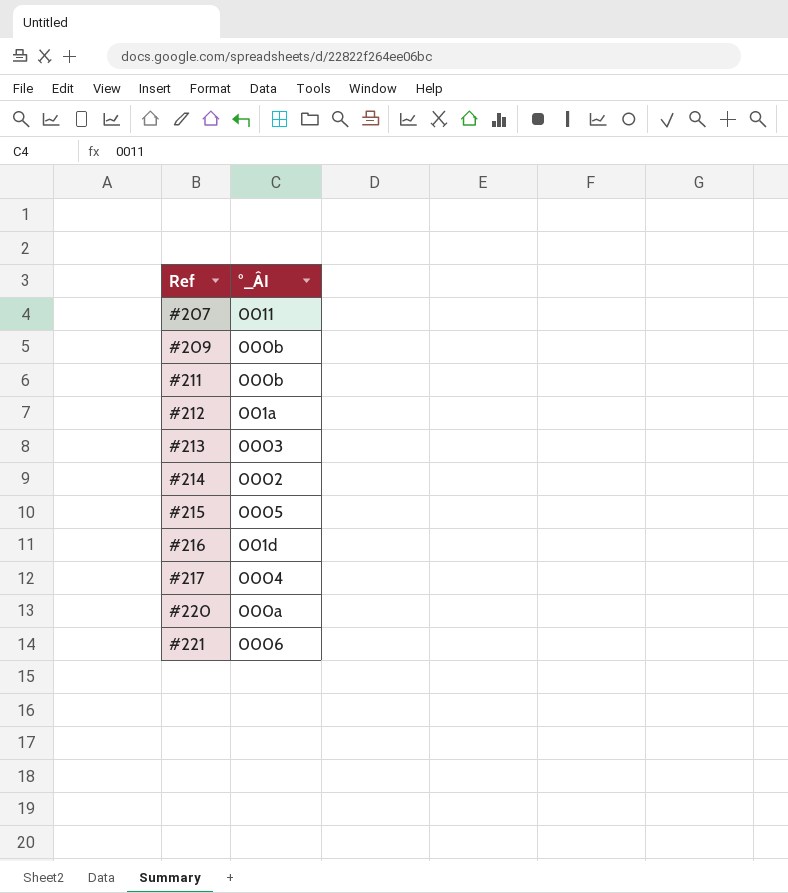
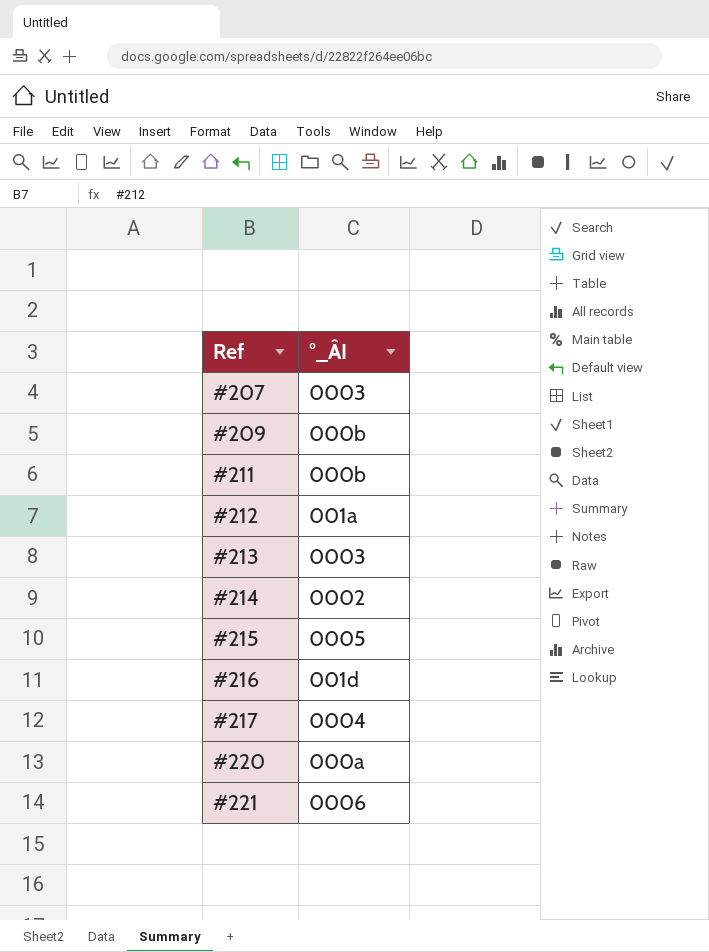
#207 | °_ÂI: 0011 -> 0003

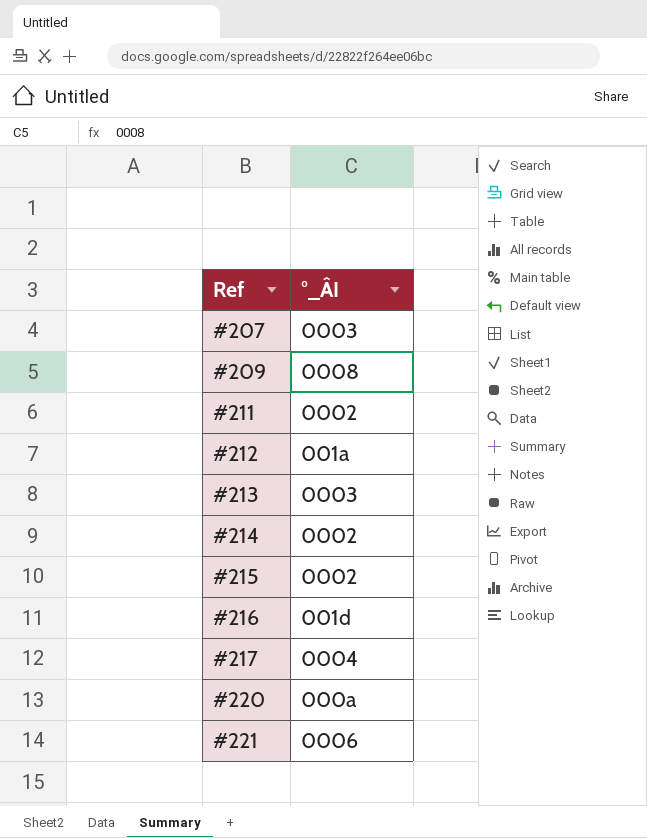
#209 | °_ÂI: 000b -> 0008
#211 | °_ÂI: 000b -> 0002
#215 | °_ÂI: 0005 -> 0002

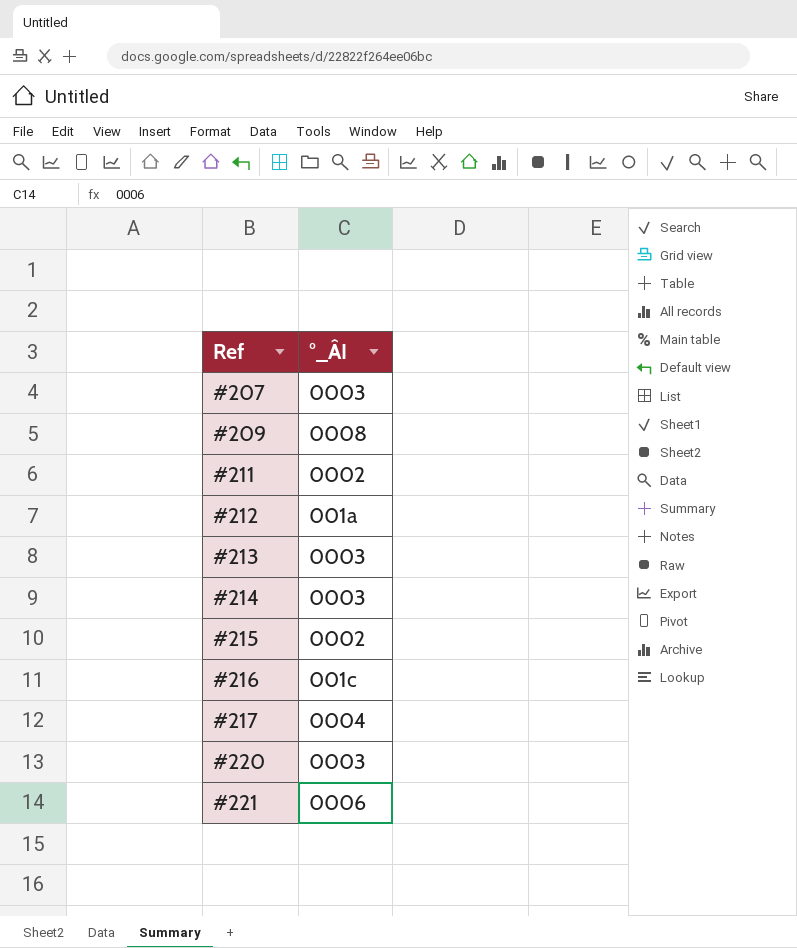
#214 | °_ÂI: 0002 -> 0003
#216 | °_ÂI: 001d -> 001c
#220 | °_ÂI: 000a -> 0003

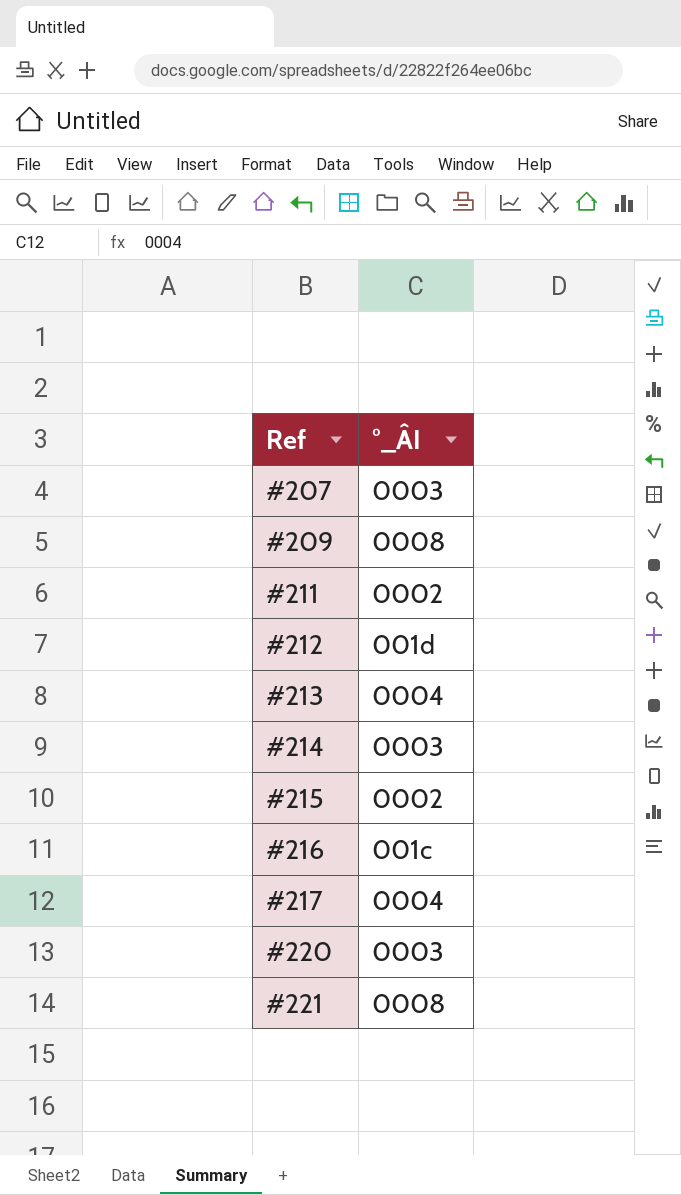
#212 | °_ÂI: 001a -> 001d
#213 | °_ÂI: 0003 -> 0004
#221 | °_ÂI: 0006 -> 0008

